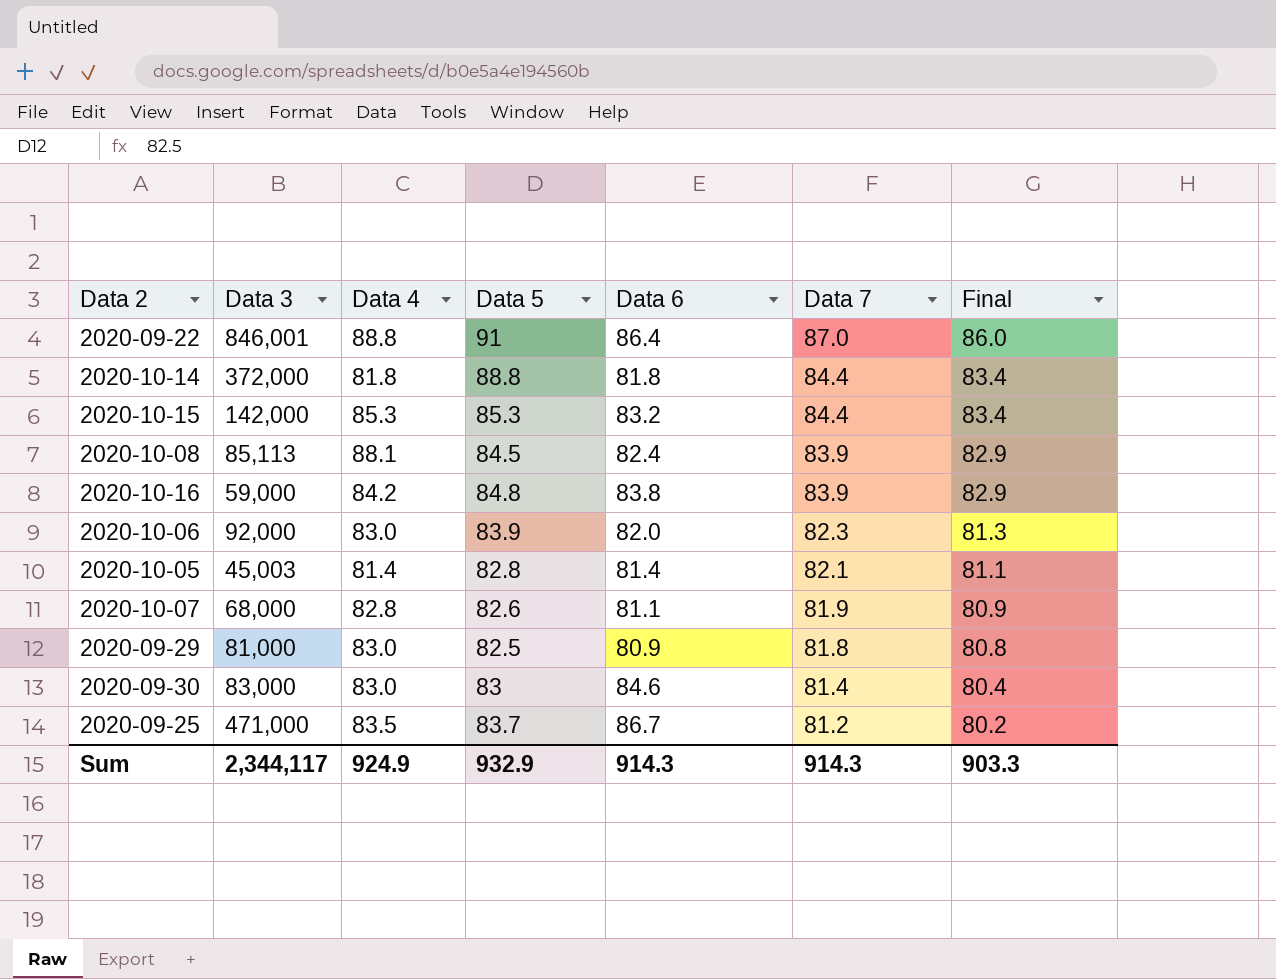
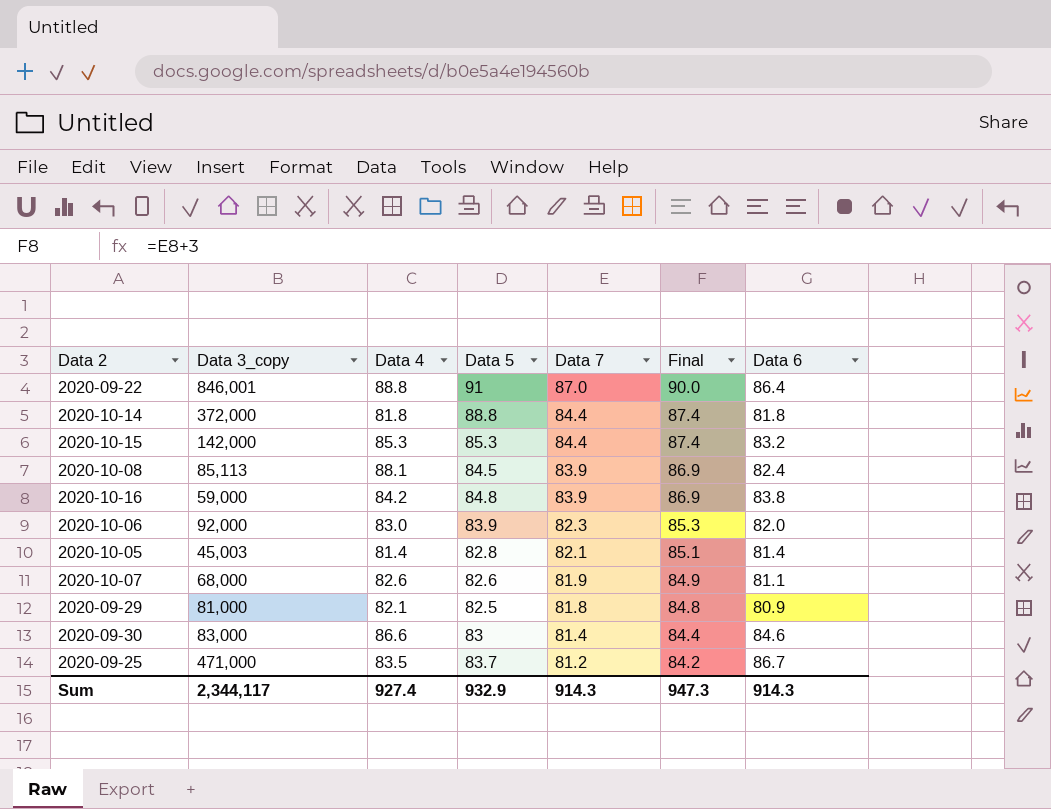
column name: Data 3 -> Data 3_copy
column Final | formula: [Data 7] - 1 -> [Data 7] + 3
column Data 6 | position: 5 -> 7
2020-10-07 | Data 4: 82.8 -> 82.6
2020-09-29 | Data 4: 83.0 -> 82.1
2020-09-30 | Data 4: 83.0 -> 86.6
Sum | Data 4: 924.9 -> 927.4
Sum | Final: 903.3 -> 947.3

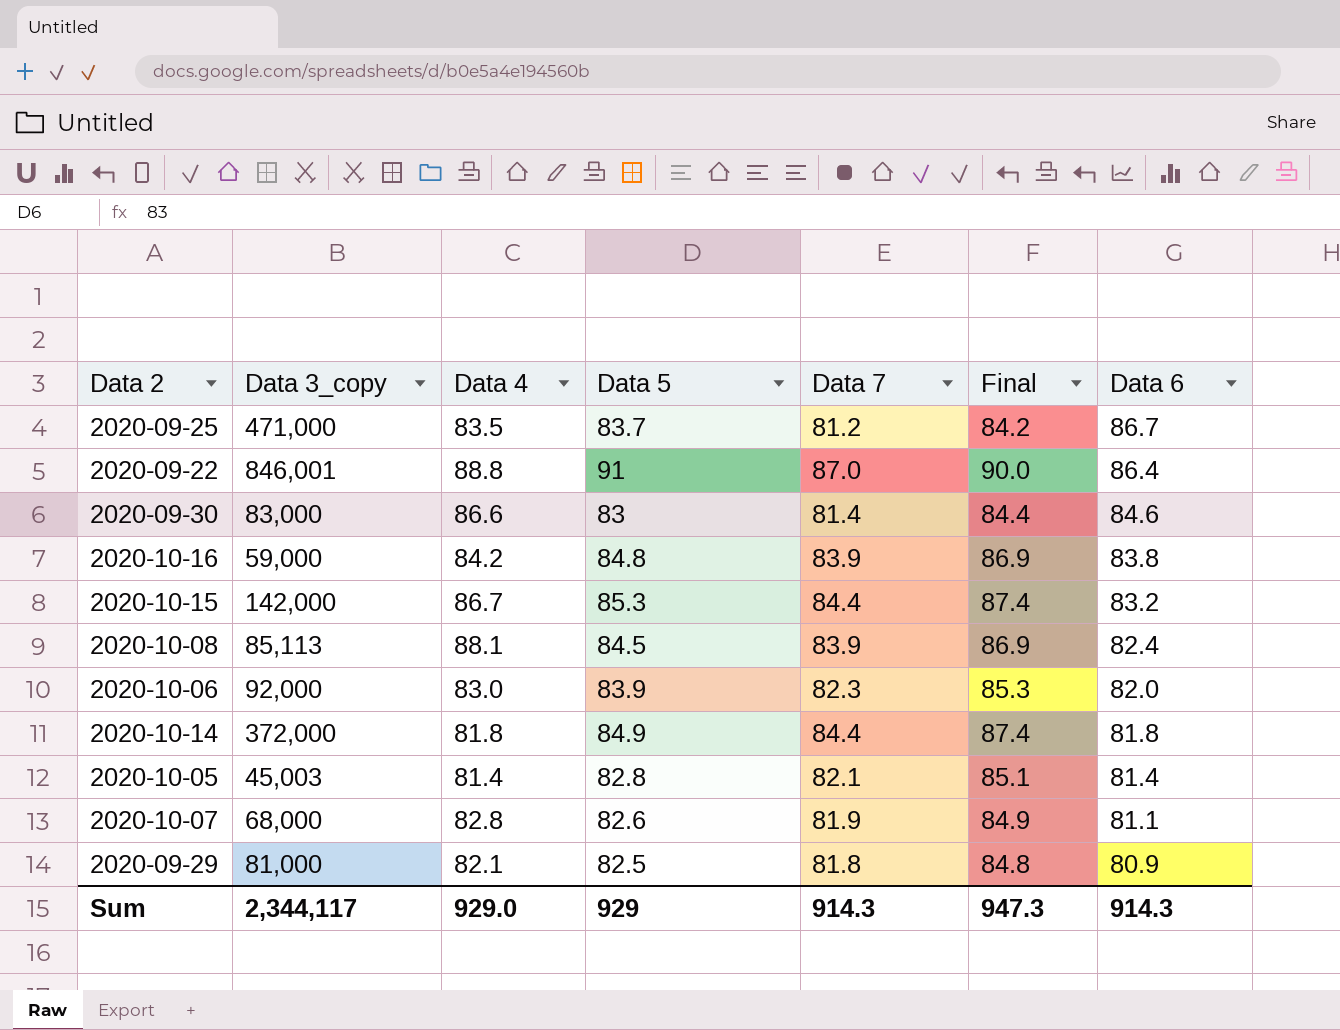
row order: Data 7 descending -> Data 6 descending
2020-10-15 | Data 4: 85.3 -> 86.7
2020-10-14 | Data 5: 88.8 -> 84.9
2020-10-07 | Data 4: 82.6 -> 82.8
Sum | Data 4: 927.4 -> 929.0
Sum | Data 5: 932.9 -> 929

